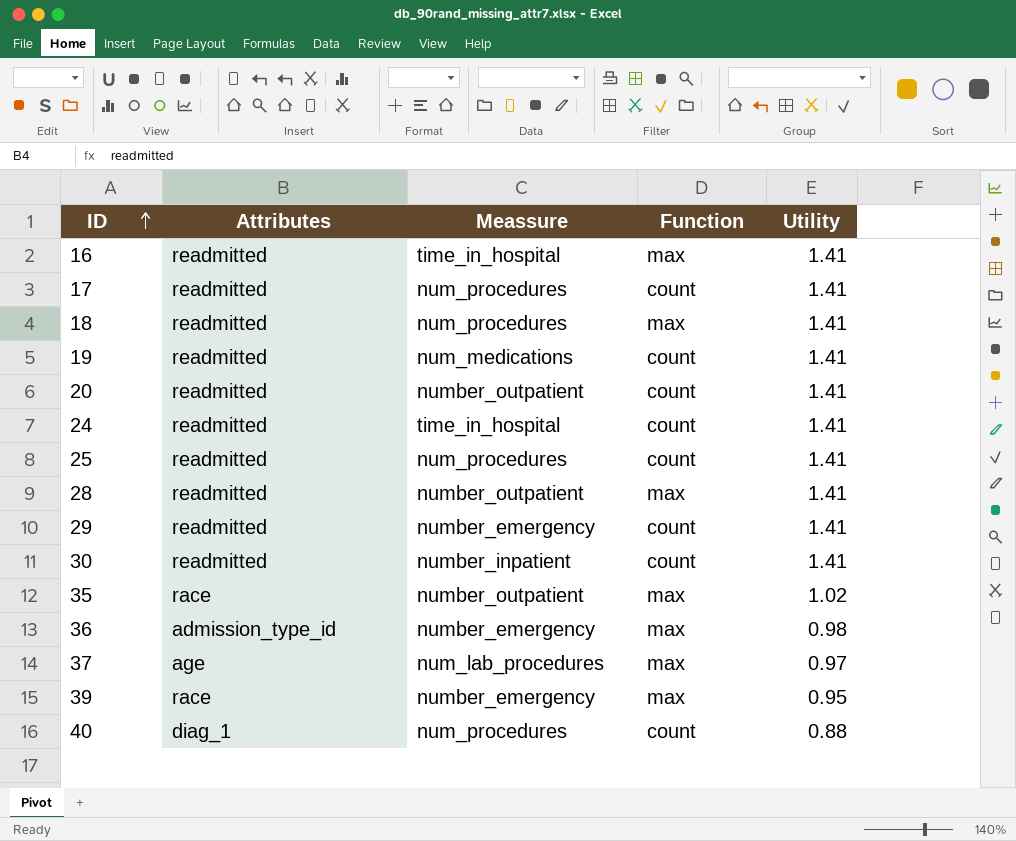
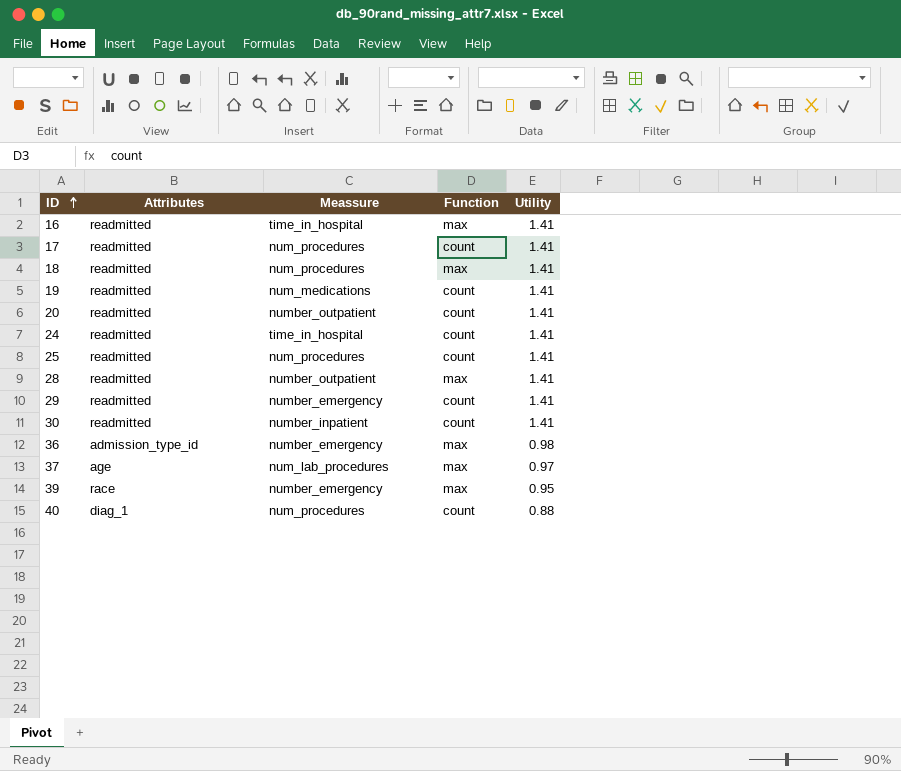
row 35: race | number_outpatient | max | 1.02 -> none

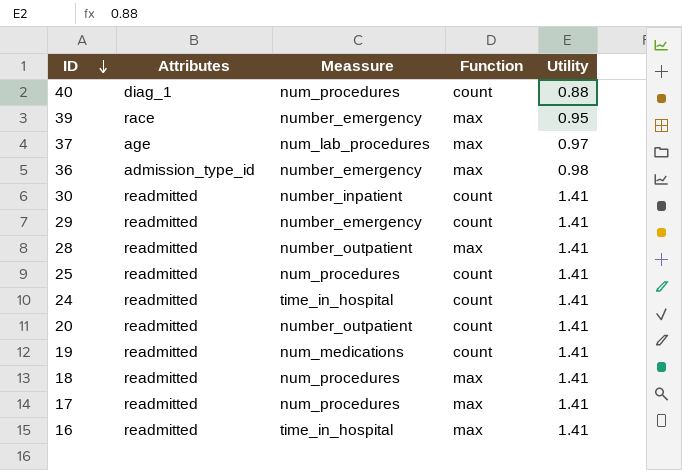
row order: ID ascending -> ID descending
17 | Function: count -> max

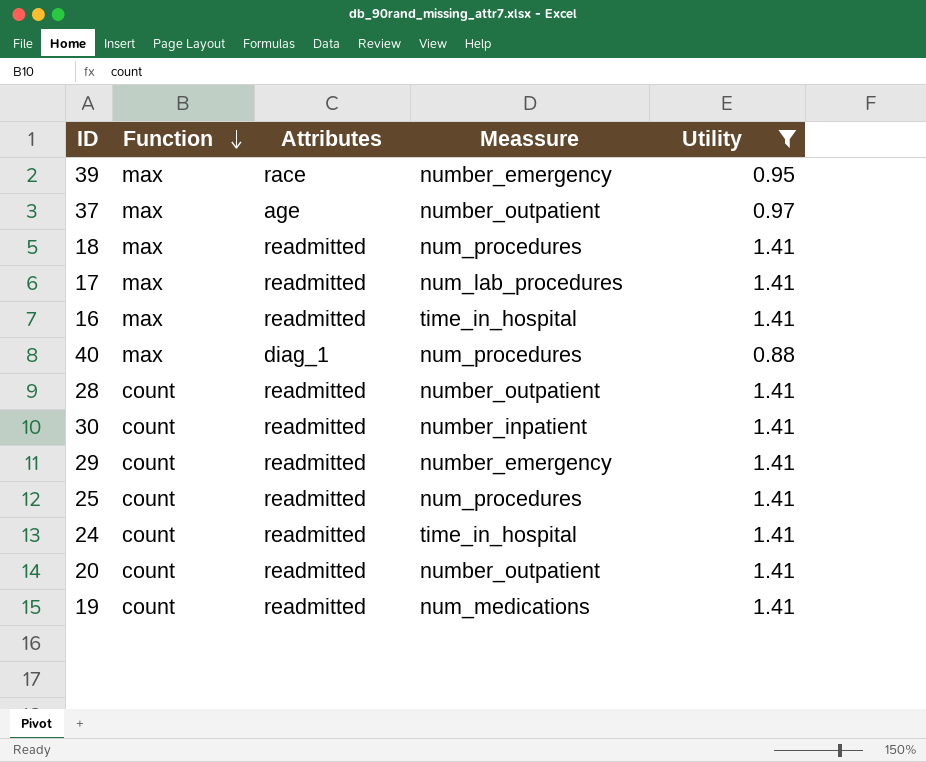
filter: none -> Utility != 0.98
row order: ID descending -> Function descending
column Function | position: 4 -> 2
37 | Meassure: num_lab_procedures -> number_outpatient
17 | Meassure: num_procedures -> num_lab_procedures
40 | Function: count -> max
28 | Function: max -> count

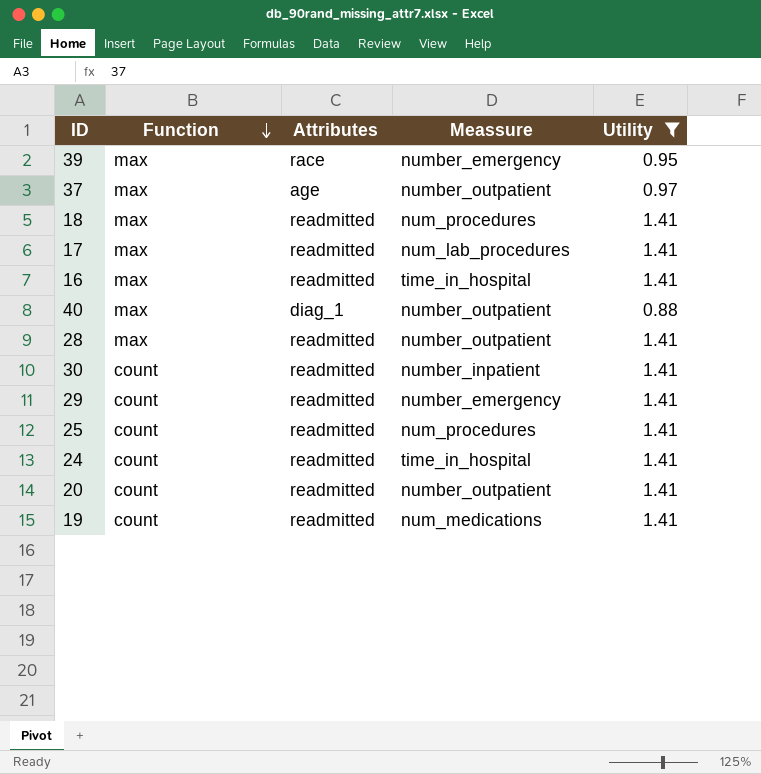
40 | Meassure: num_procedures -> number_outpatient
28 | Function: count -> max

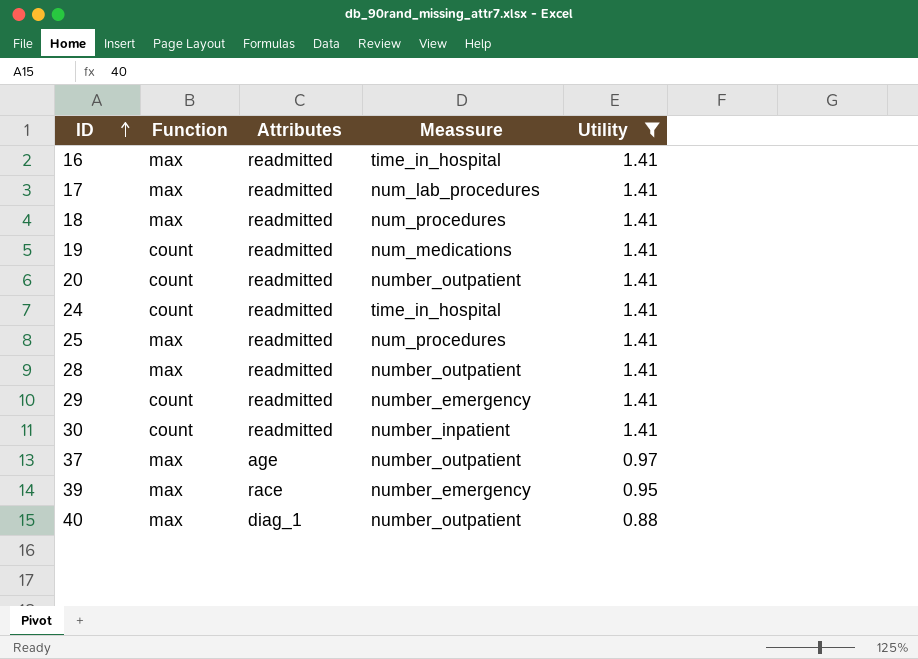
row order: Function descending -> ID ascending
25 | Function: count -> max

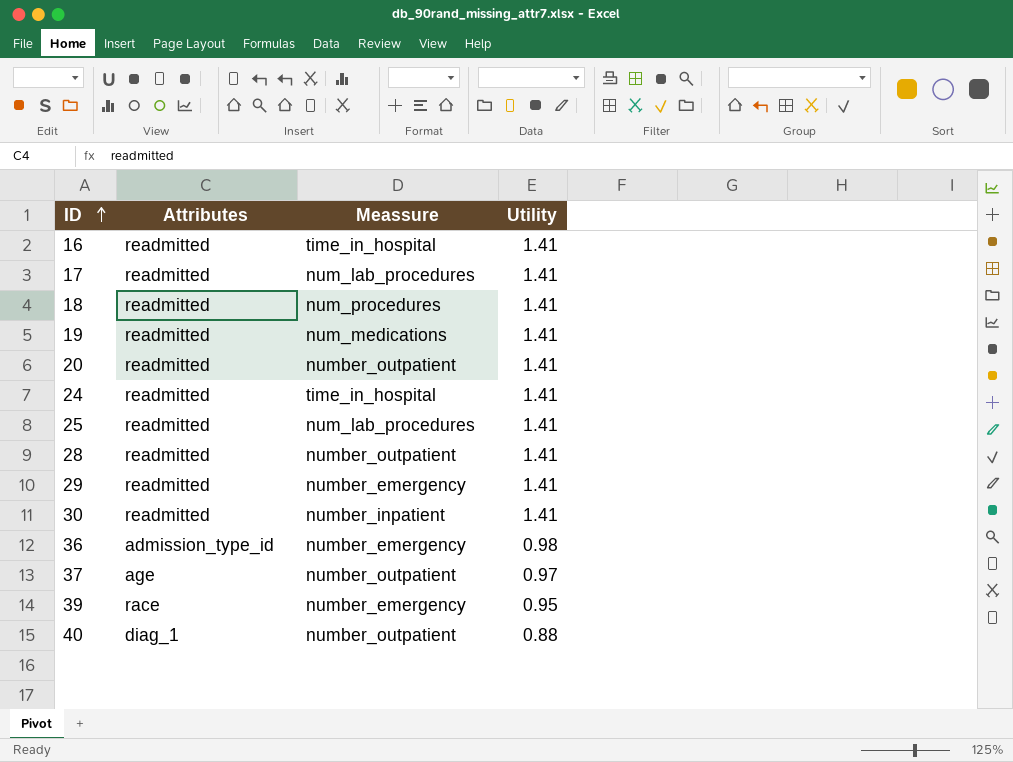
filter: Utility != 0.98 -> none
column Function | position: 2 -> none
25 | Meassure: num_procedures -> num_lab_procedures

